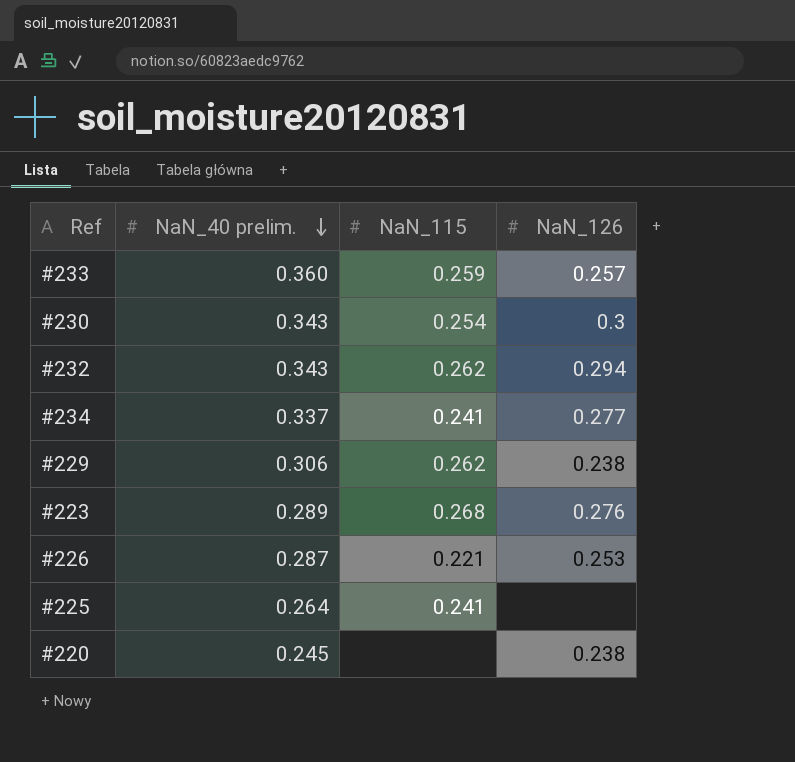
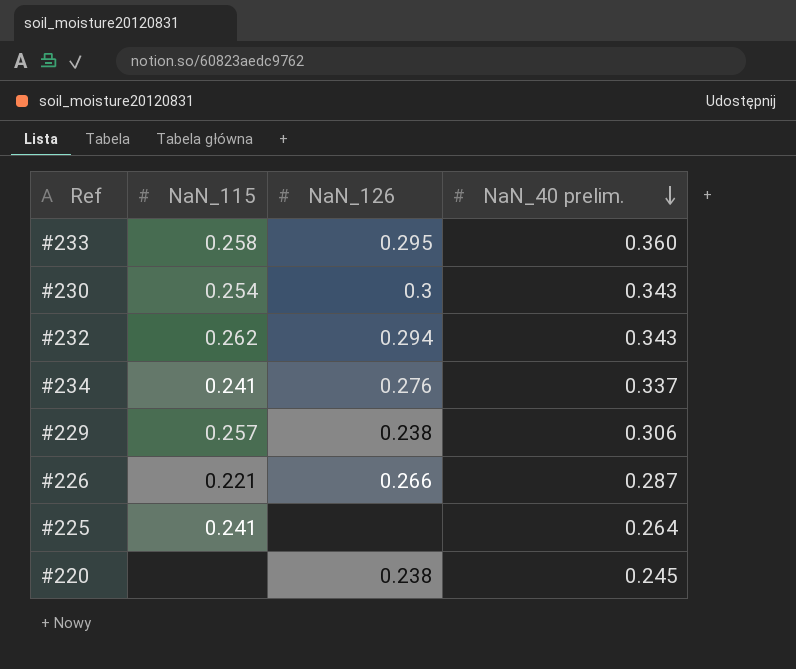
column NaN_40 prelim. | position: 2 -> 4
row #223: 0.289 | 0.268 | 0.276 -> none
#233 | NaN_115: 0.259 -> 0.258
#233 | NaN_126: 0.257 -> 0.295
#234 | NaN_126: 0.277 -> 0.276
#229 | NaN_115: 0.262 -> 0.257
#226 | NaN_126: 0.253 -> 0.266

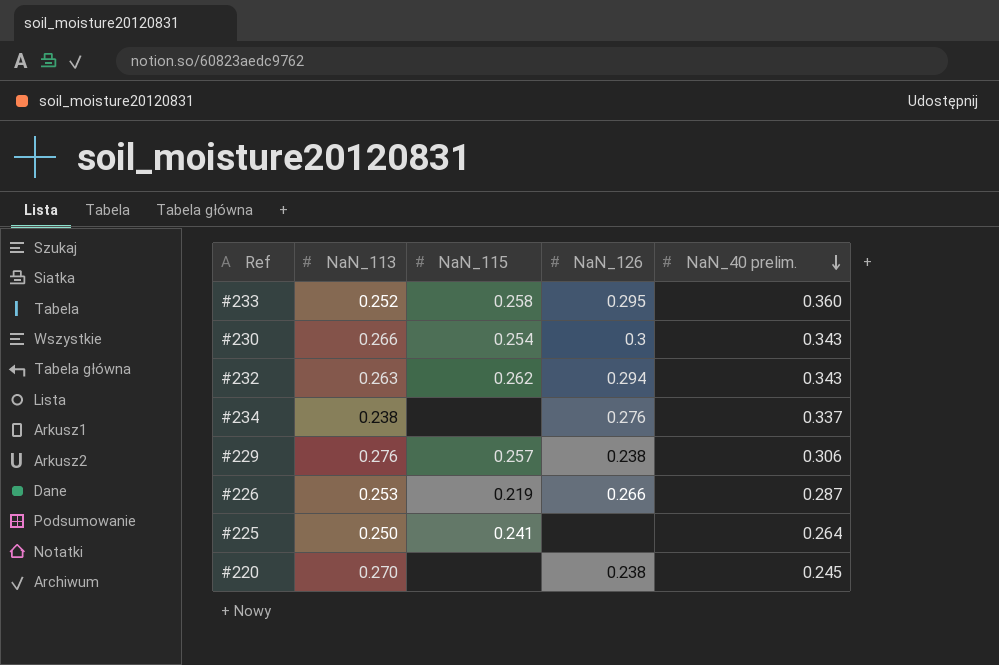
column NaN_113 | position: none -> 2
#234 | NaN_115: 0.241 -> none
#226 | NaN_115: 0.221 -> 0.219

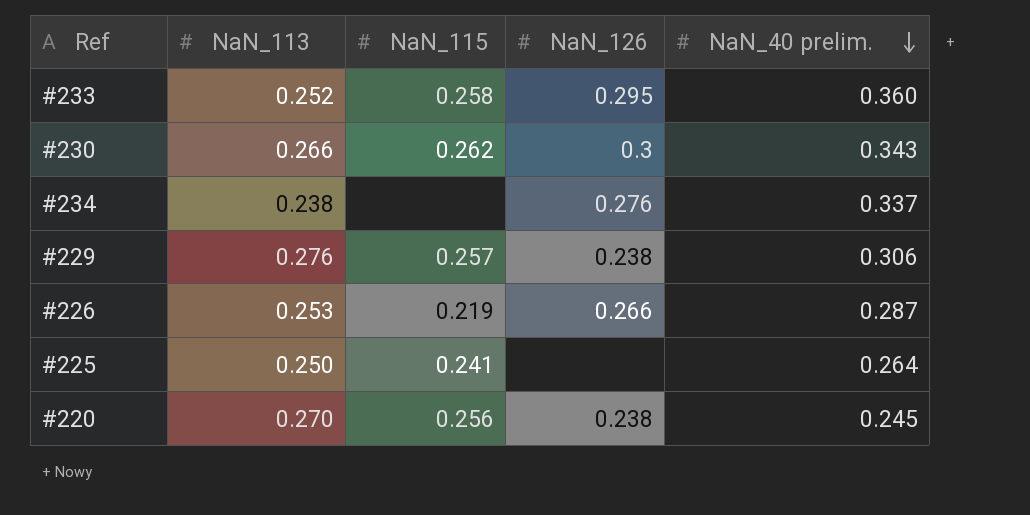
row #232: 0.263 | 0.262 | 0.294 | 0.343 -> none
#230 | NaN_115: 0.254 -> 0.262
#220 | NaN_115: none -> 0.256

